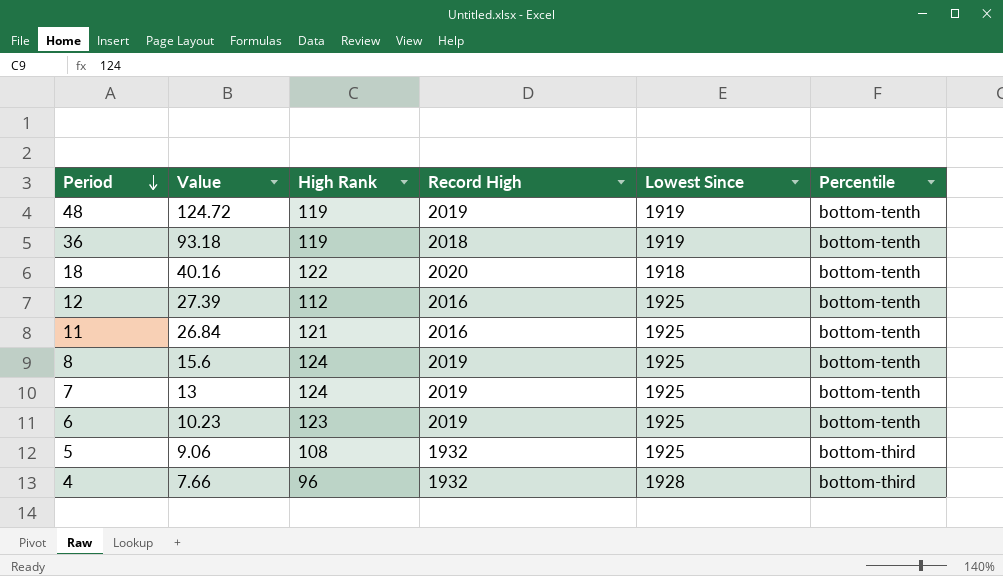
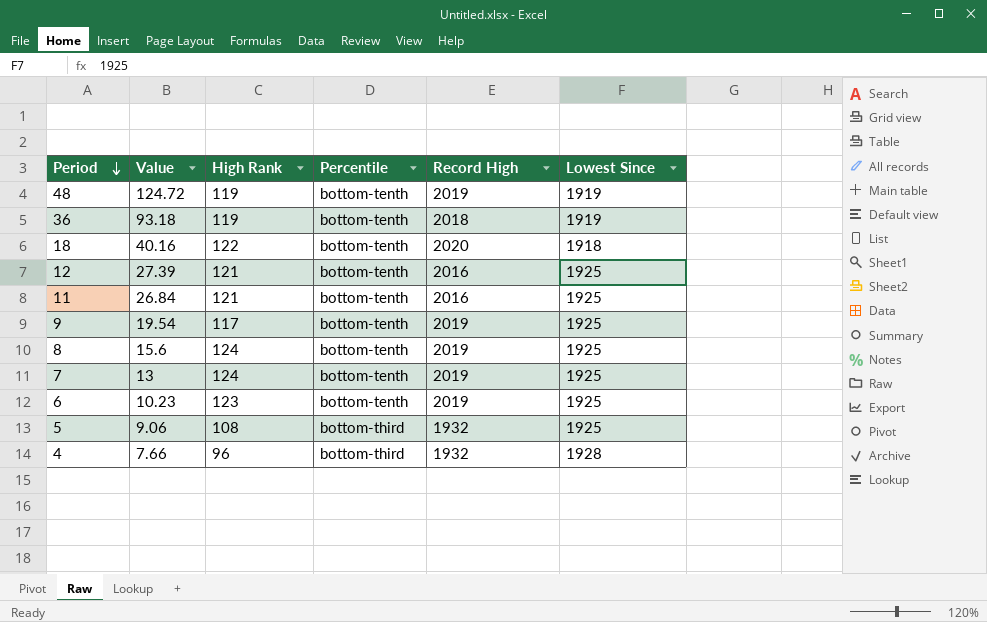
column Percentile | position: 6 -> 4
12 | High Rank: 112 -> 121
row 9: none -> 19.54 | 117 | bottom-tenth | 2019 | 1925

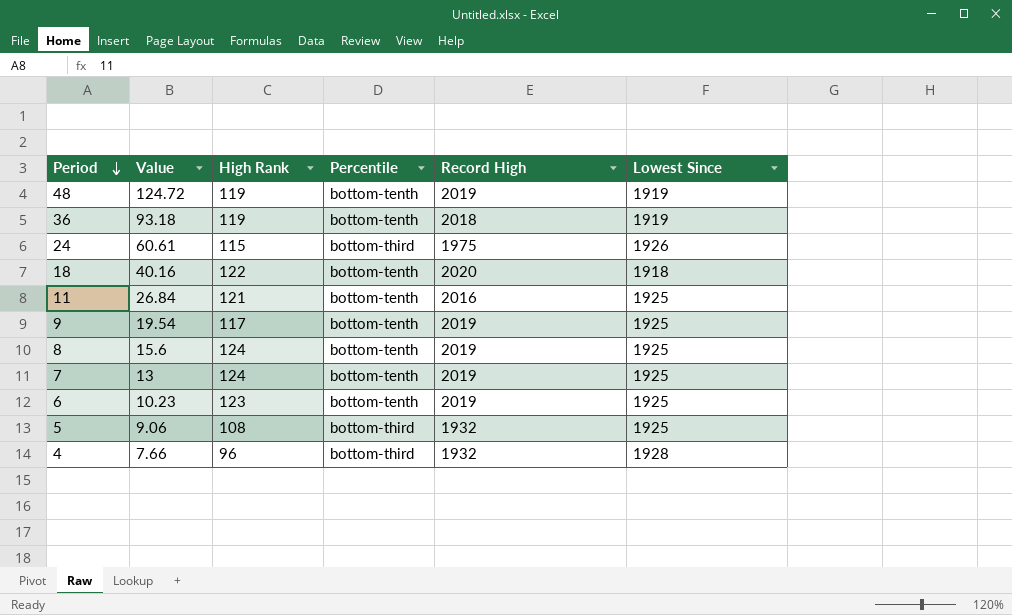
row 12: 27.39 | 121 | bottom-tenth | 2016 | 1925 -> none
row 24: none -> 60.61 | 115 | bottom-third | 1975 | 1926

